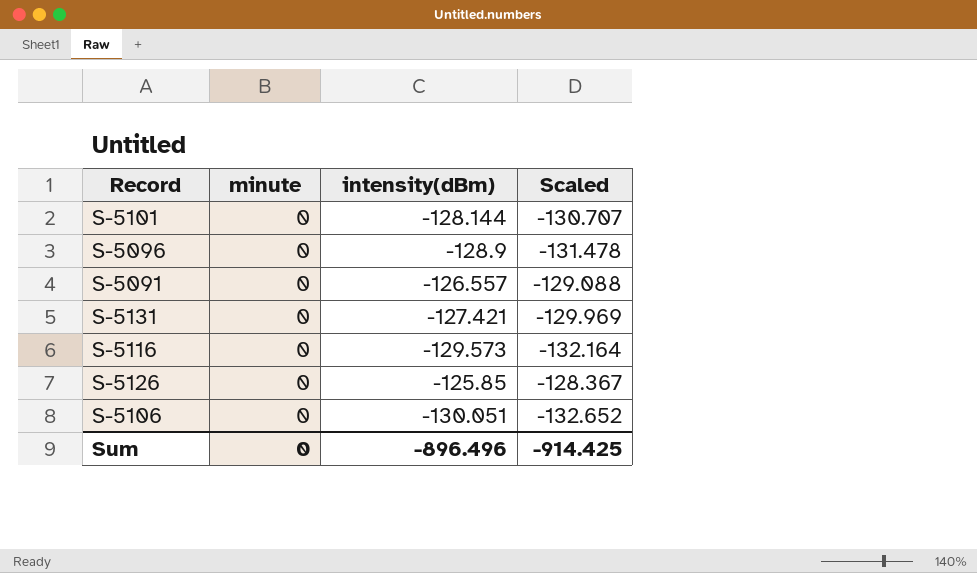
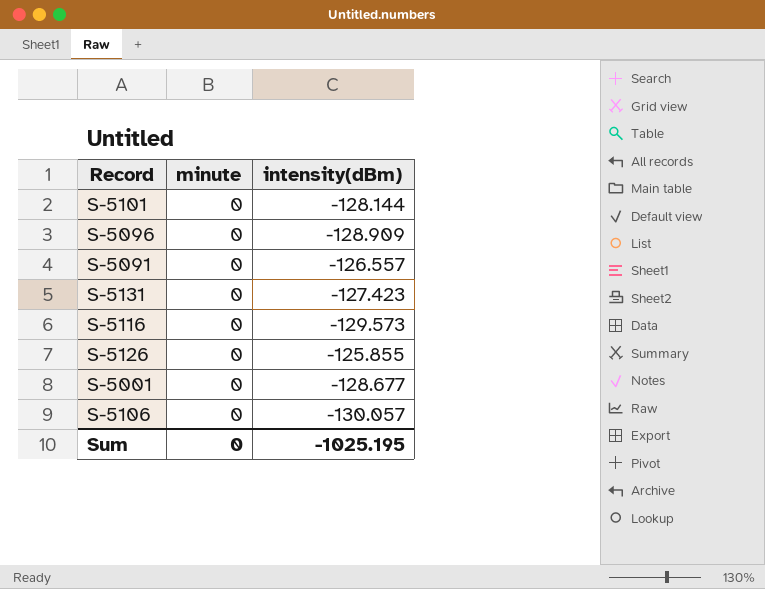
column Scaled | formula: [intensity(dBm)] * 1.02 -> none
S-5096 | intensity(dBm): -128.9 -> -128.909
S-5131 | intensity(dBm): -127.421 -> -127.423
S-5126 | intensity(dBm): -125.85 -> -125.855
row S-5001: none -> 0 | -128.677
S-5106 | intensity(dBm): -130.051 -> -130.057
Sum | intensity(dBm): -896.496 -> -1025.195

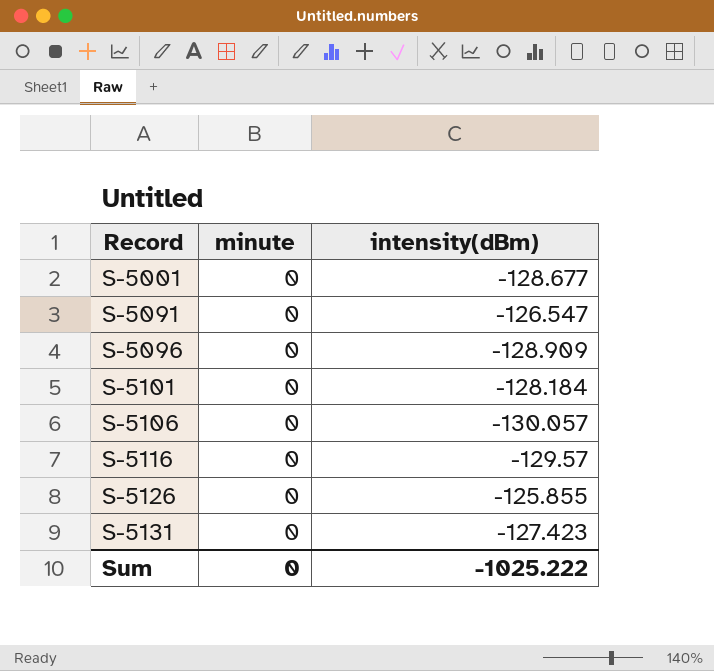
row order: none -> Record ascending
S-5091 | intensity(dBm): -126.557 -> -126.547
S-5101 | intensity(dBm): -128.144 -> -128.184
S-5116 | intensity(dBm): -129.573 -> -129.57
Sum | intensity(dBm): -1025.195 -> -1025.222

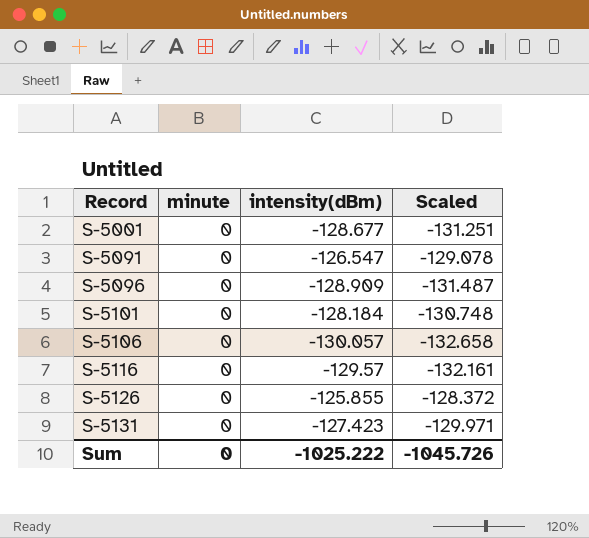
column Scaled | formula: none -> [intensity(dBm)] * 1.02

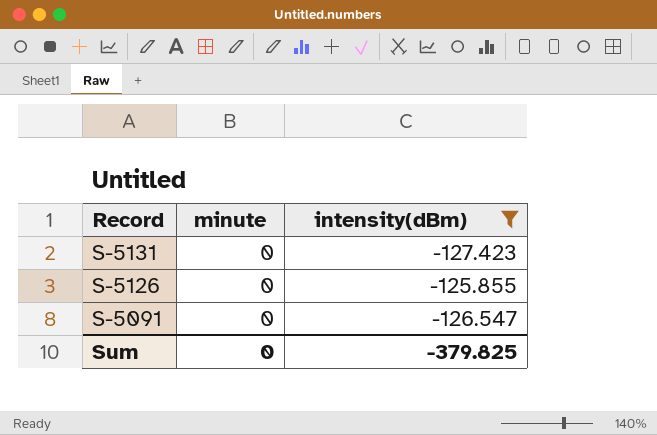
filter: none -> intensity(dBm) >= -127.423
row order: Record ascending -> Record descending
column Scaled | formula: [intensity(dBm)] * 1.02 -> none
Sum | intensity(dBm): -1025.222 -> -379.825

